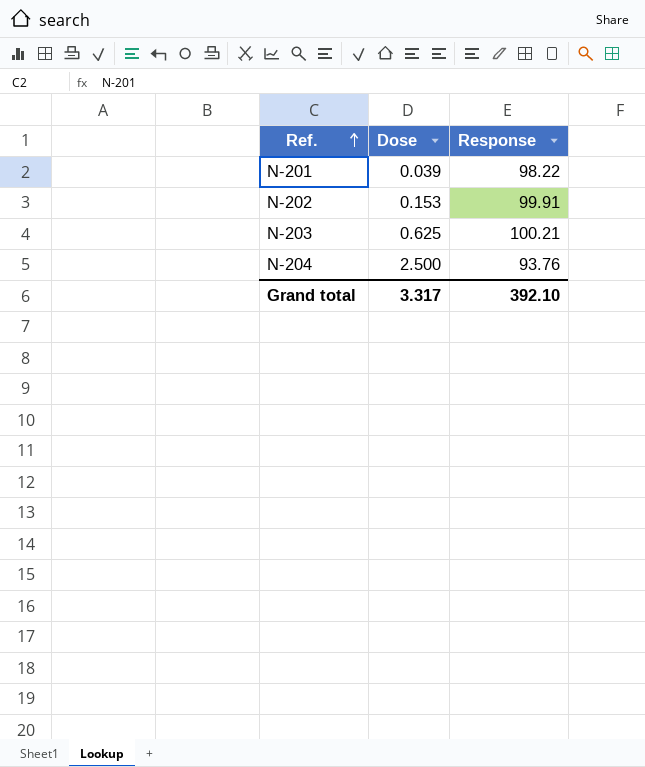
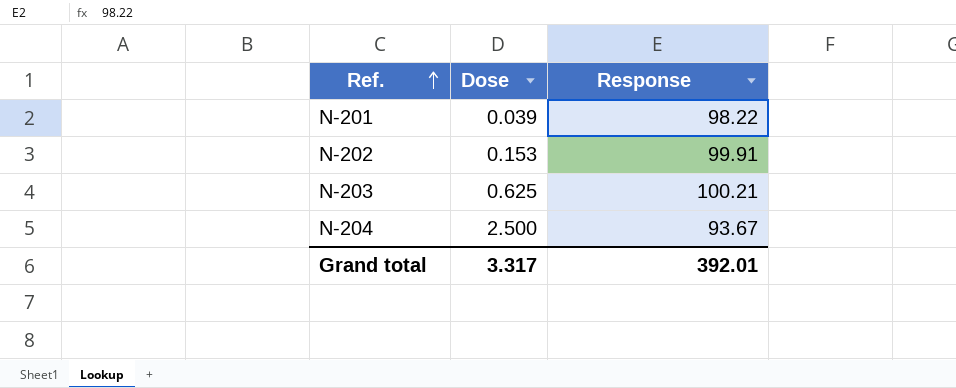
N-204 | Response: 93.76 -> 93.67
Grand total | Response: 392.10 -> 392.01

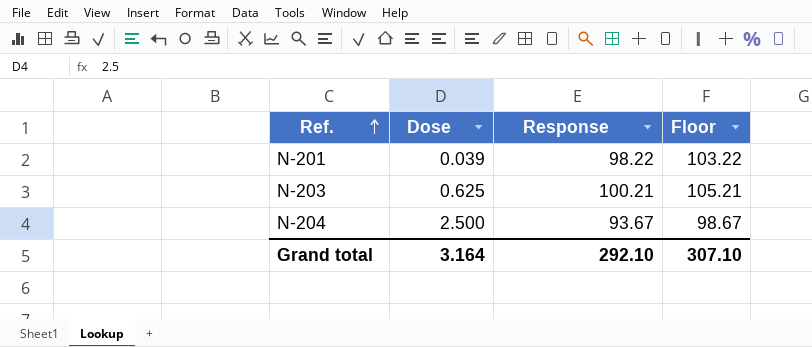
column Floor | formula: none -> [Response] + 5
row N-202: 0.153 | 99.91 -> none
Grand total | Dose: 3.317 -> 3.164
Grand total | Response: 392.01 -> 292.10

